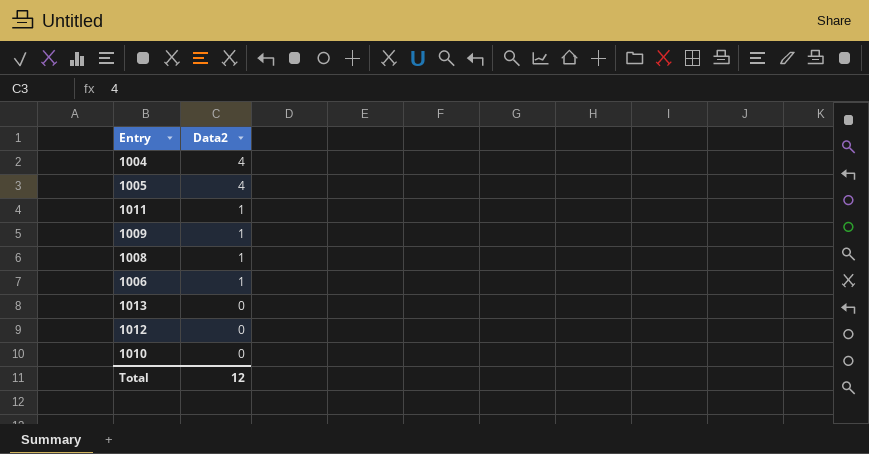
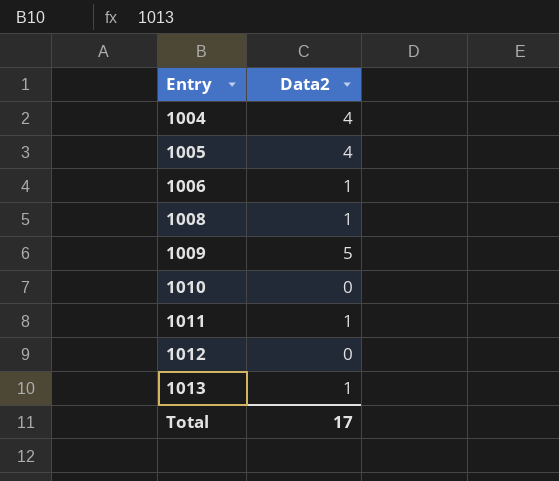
row order: Data2 descending -> Entry ascending
1009 | Data2: 1 -> 5
1013 | Data2: 0 -> 1
Total | Data2: 12 -> 17

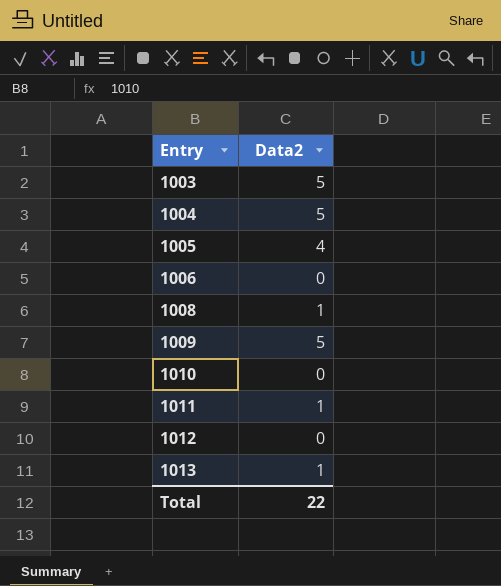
row 1003: none -> 5
1004 | Data2: 4 -> 5
1006 | Data2: 1 -> 0
Total | Data2: 17 -> 22

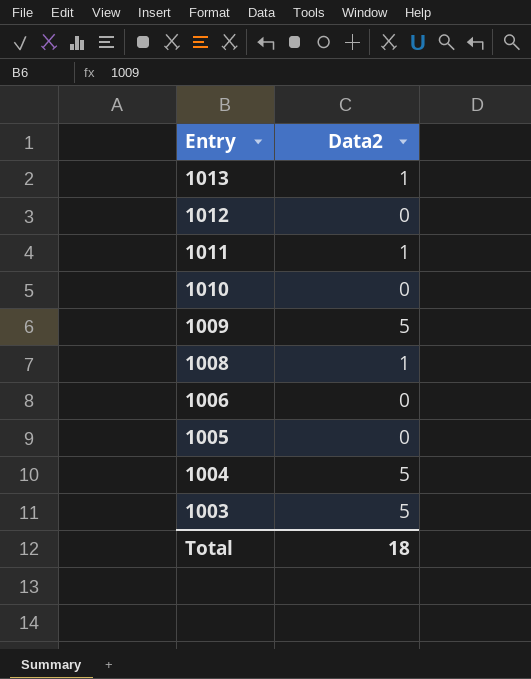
row order: Entry ascending -> Entry descending
1005 | Data2: 4 -> 0
Total | Data2: 22 -> 18

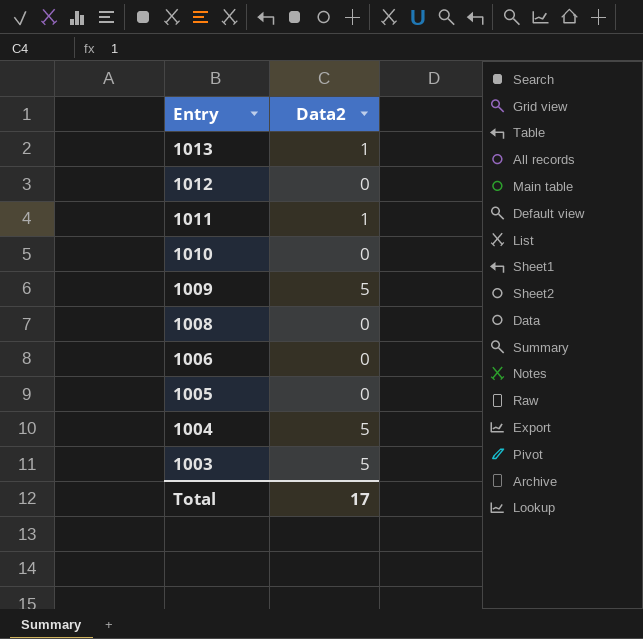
1008 | Data2: 1 -> 0
Total | Data2: 18 -> 17

